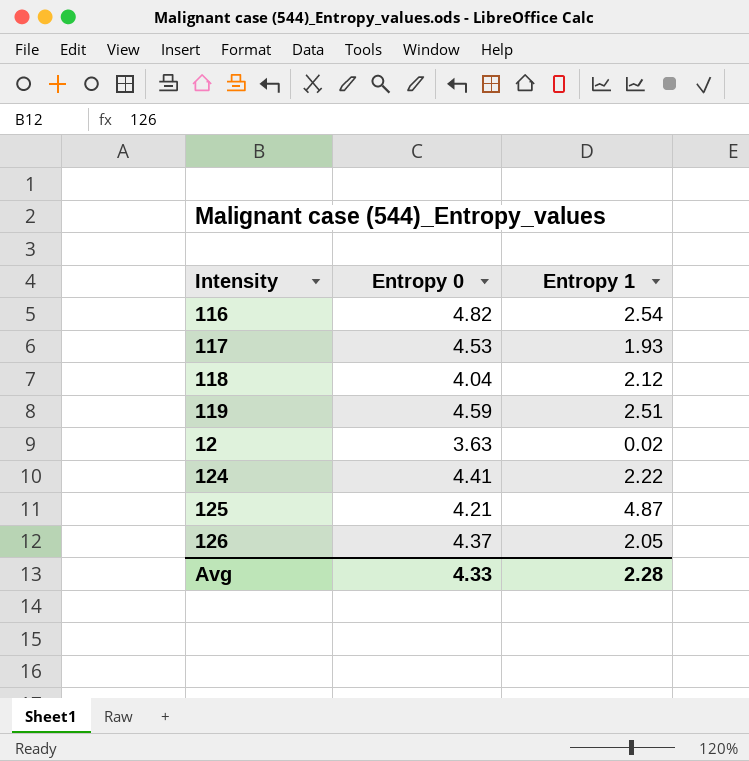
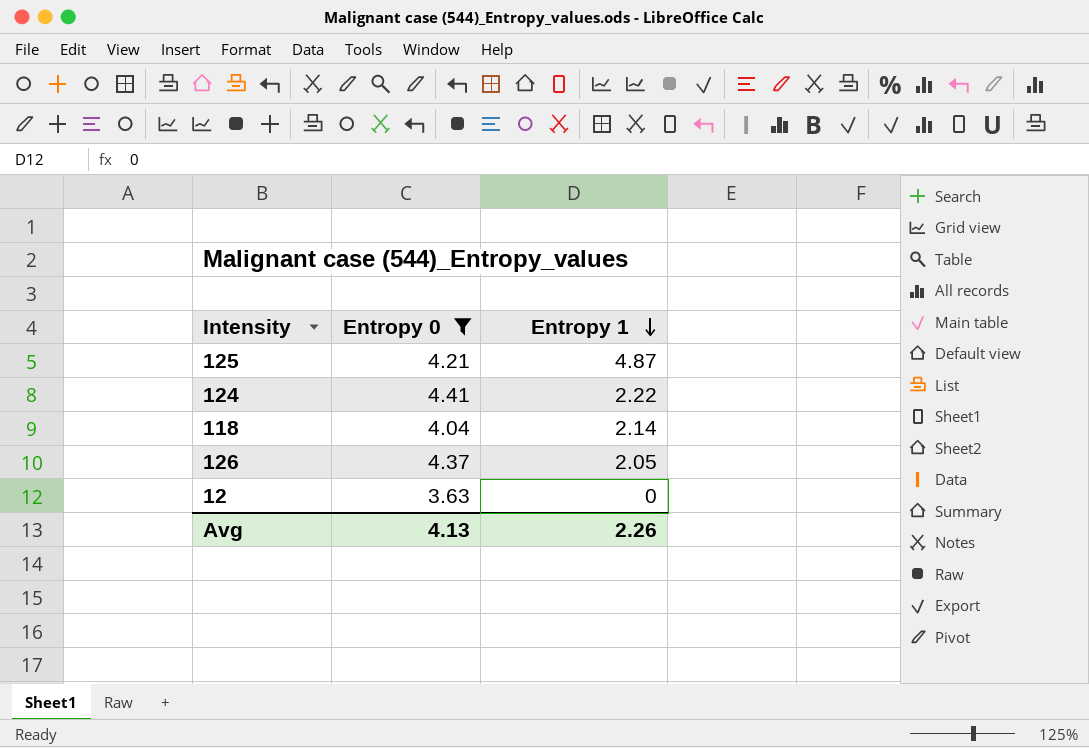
filter: none -> Entropy 0 <= 4.41
row order: none -> Entropy 1 descending
118 | Entropy 1: 2.12 -> 2.14
12 | Entropy 1: 0.02 -> 0
Avg | Entropy 0: 4.33 -> 4.13
Avg | Entropy 1: 2.28 -> 2.26

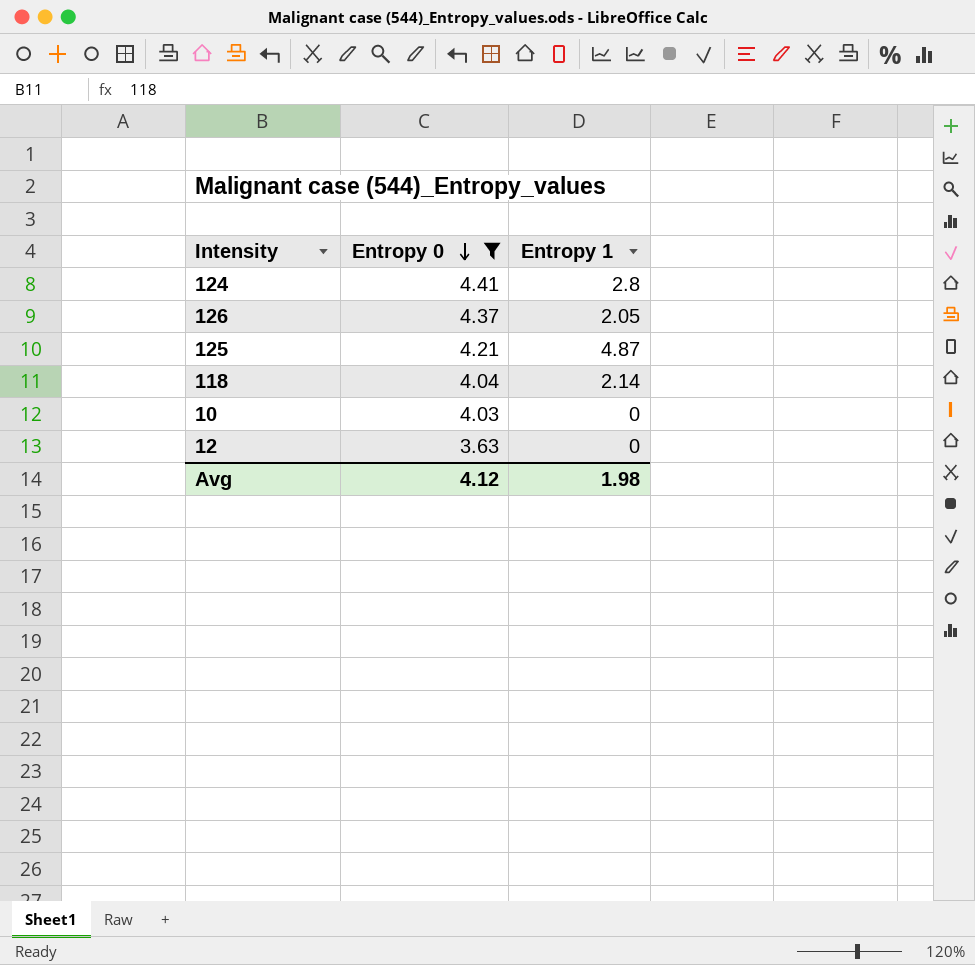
row order: Entropy 1 descending -> Entropy 0 descending
124 | Entropy 1: 2.22 -> 2.8
row 10: none -> 4.03 | 0
Avg | Entropy 0: 4.13 -> 4.12
Avg | Entropy 1: 2.26 -> 1.98

